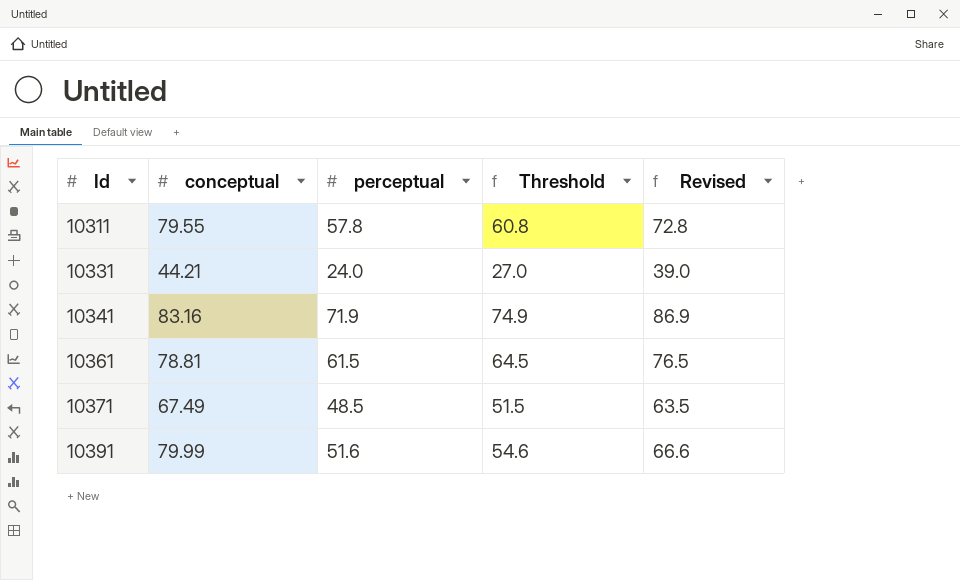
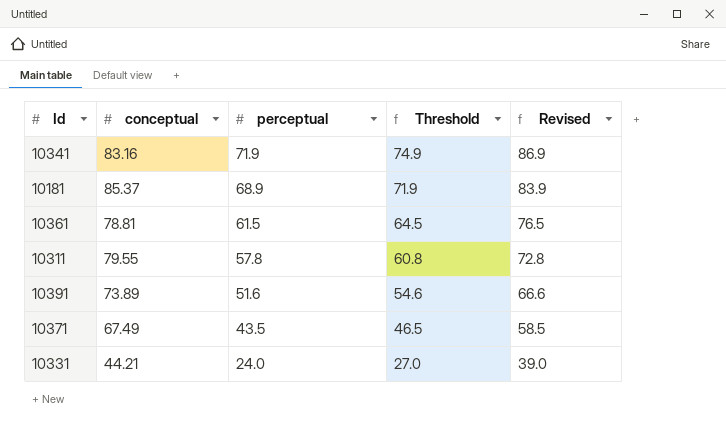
row order: Id ascending -> perceptual descending
row 10181: none -> 85.37 | 68.9 | 71.9 | 83.9
10391 | conceptual: 79.99 -> 73.89
10371 | perceptual: 48.5 -> 43.5
10371 | Threshold: 51.5 -> 46.5
10371 | Revised: 63.5 -> 58.5

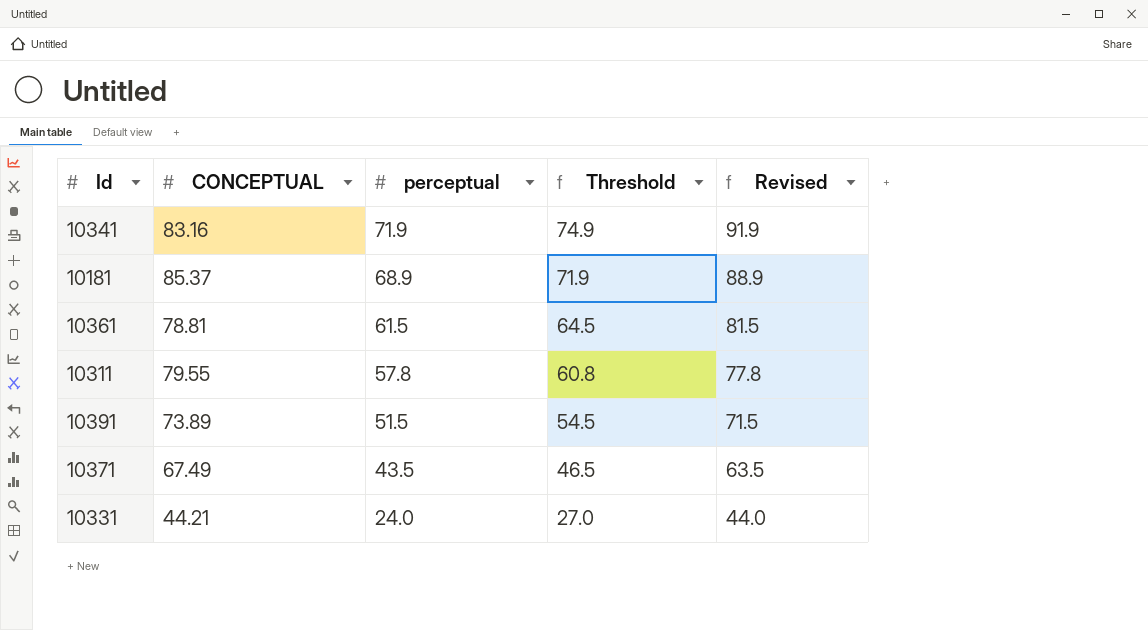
column name: conceptual -> CONCEPTUAL
column Revised | formula: [perceptual] + 15 -> [perceptual] + 20
10391 | perceptual: 51.6 -> 51.5
10391 | Threshold: 54.6 -> 54.5

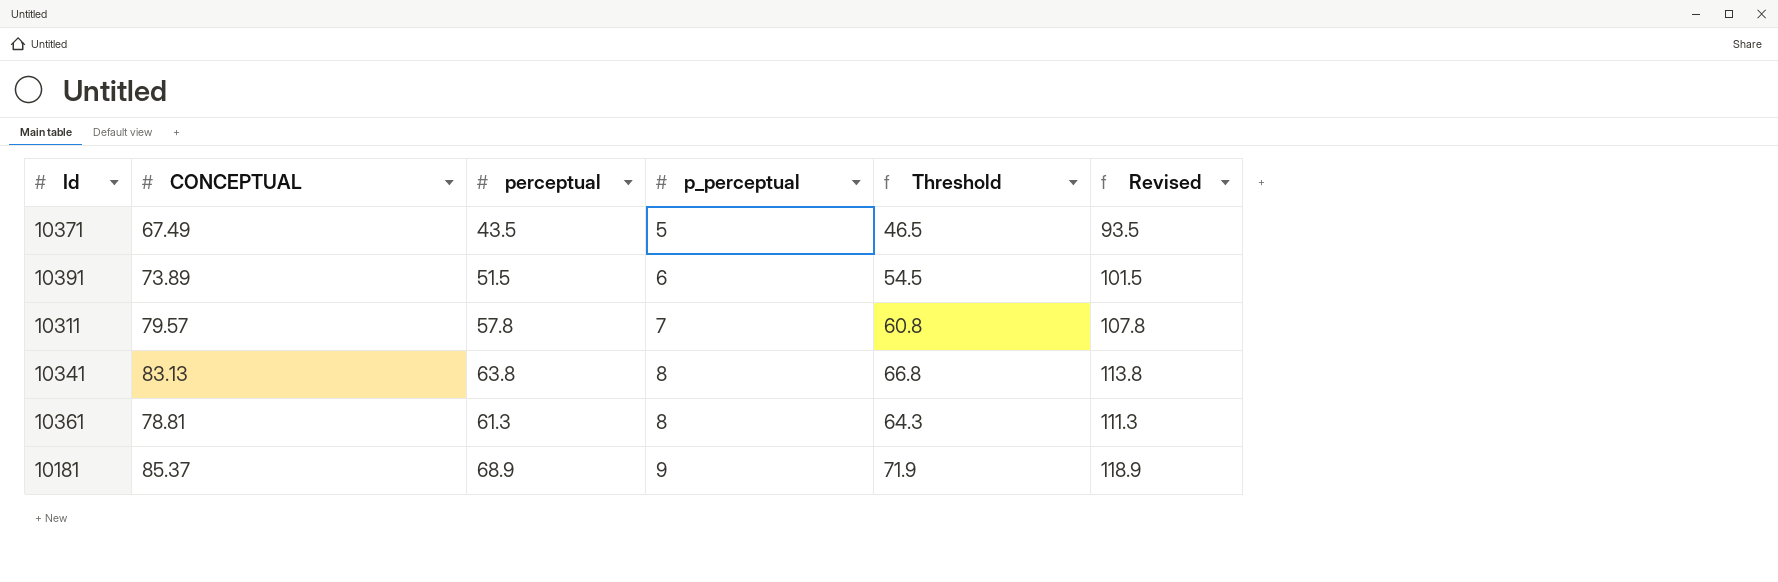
row order: perceptual descending -> p_perceptual ascending
column p_perceptual | position: none -> 4
column Revised | formula: [perceptual] + 20 -> [perceptual] + 50
row 10331: 44.21 | 24.0 | 27.0 | 44.0 -> none
10311 | CONCEPTUAL: 79.55 -> 79.57
10341 | CONCEPTUAL: 83.16 -> 83.13
10341 | perceptual: 71.9 -> 63.8
10341 | Threshold: 74.9 -> 66.8
10361 | perceptual: 61.5 -> 61.3
10361 | Threshold: 64.5 -> 64.3

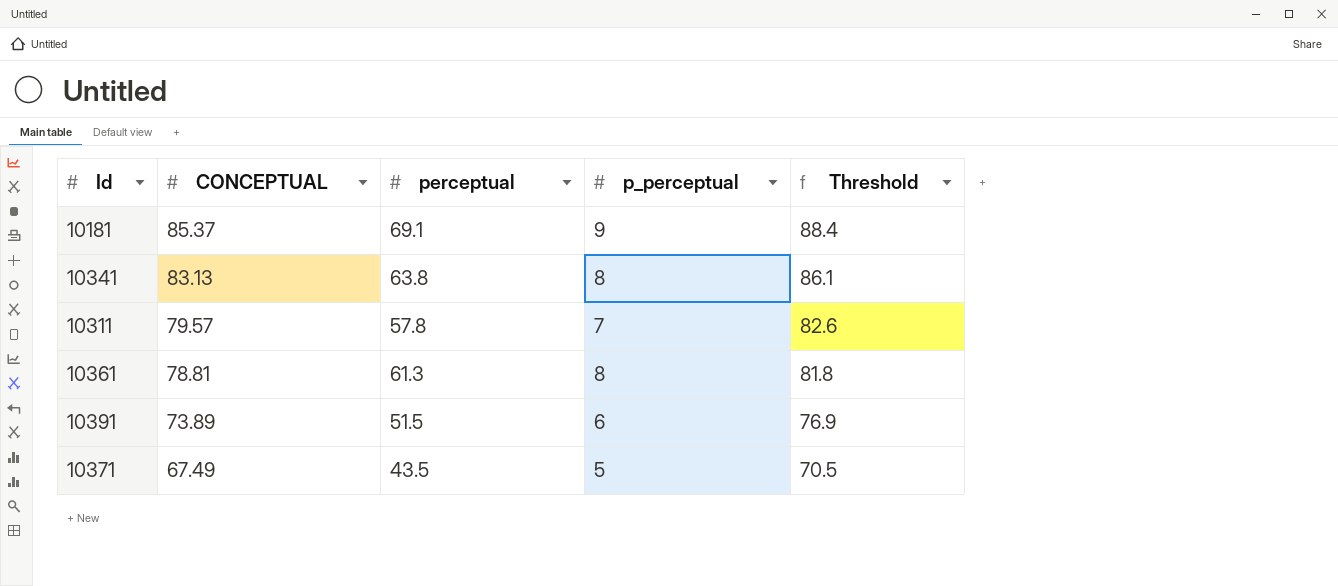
row order: p_perceptual ascending -> CONCEPTUAL descending
column Revised | formula: [perceptual] + 50 -> none
column Threshold | formula: [perceptual] + 3 -> [CONCEPTUAL] + 3
10181 | perceptual: 68.9 -> 69.1

